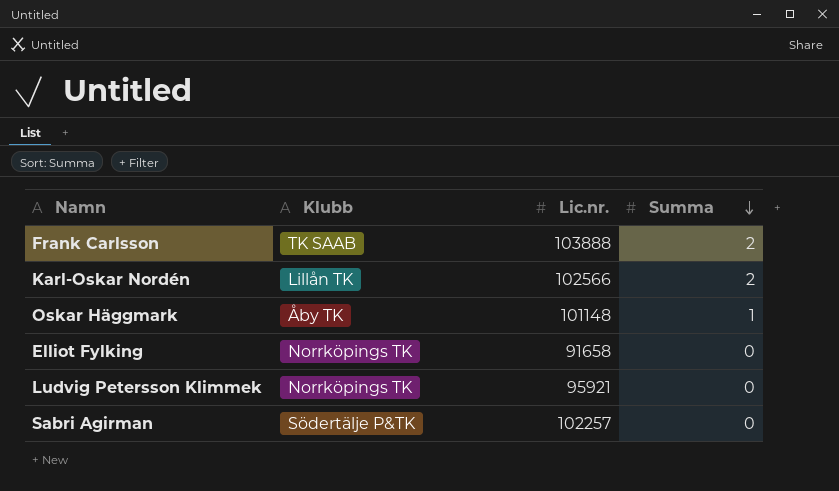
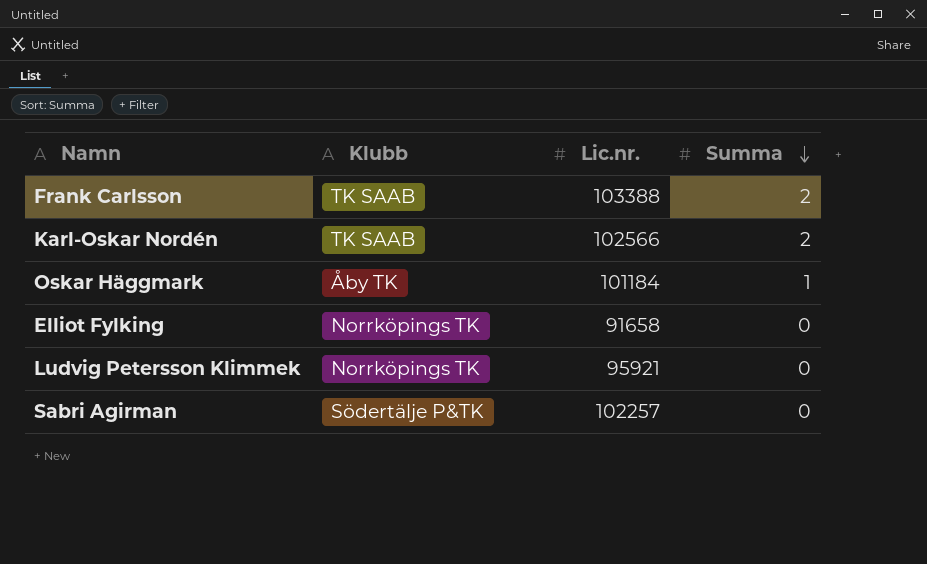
Frank Carlsson | Lic.nr.: 103888 -> 103388
Karl-Oskar Nordén | Klubb: Lillån TK -> TK SAAB
Oskar Häggmark | Lic.nr.: 101148 -> 101184

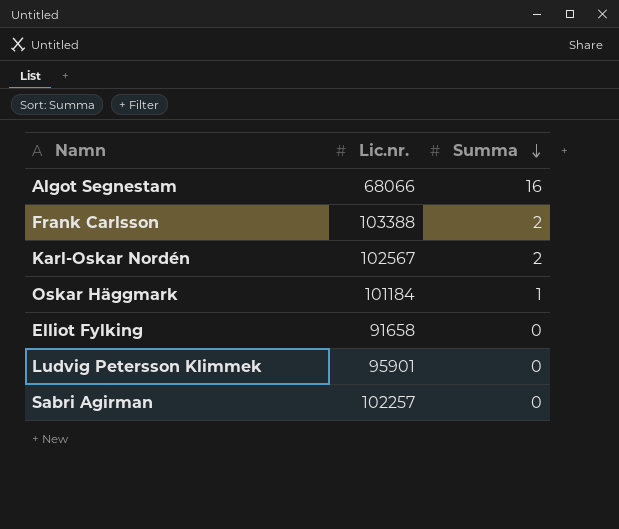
column Klubb | position: 2 -> none
row Algot Segnestam: none -> 68066 | 16
Karl-Oskar Nordén | Lic.nr.: 102566 -> 102567
Ludvig Petersson Klimmek | Lic.nr.: 95921 -> 95901

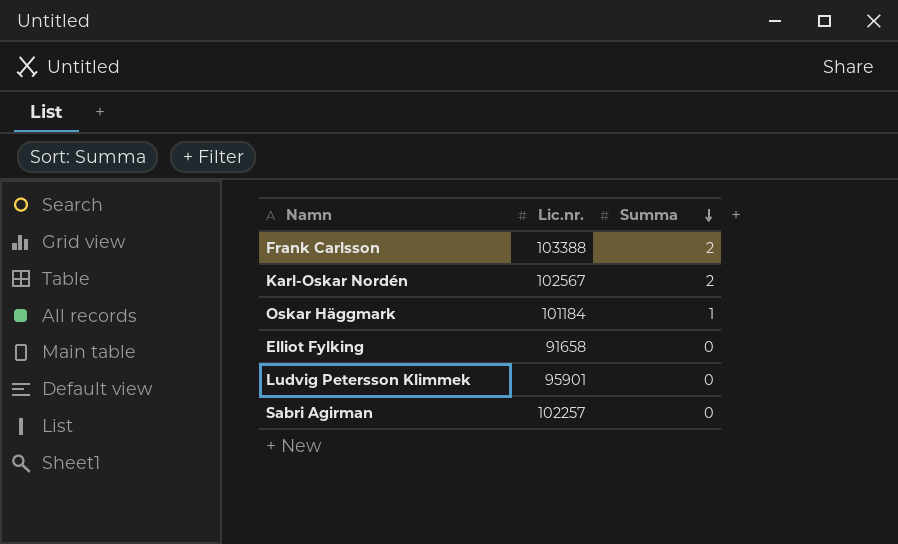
row Algot Segnestam: 68066 | 16 -> none

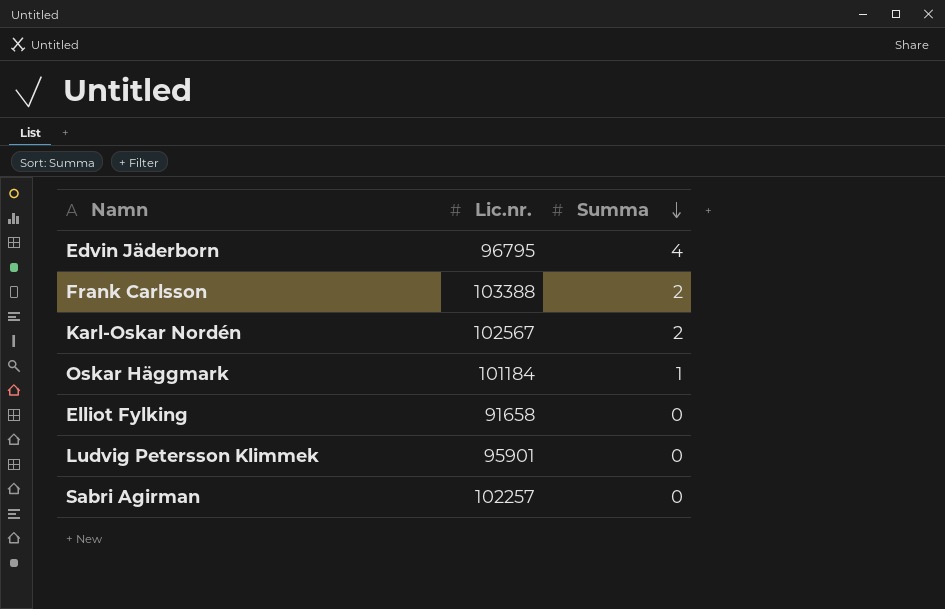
row Edvin Jäderborn: none -> 96795 | 4

